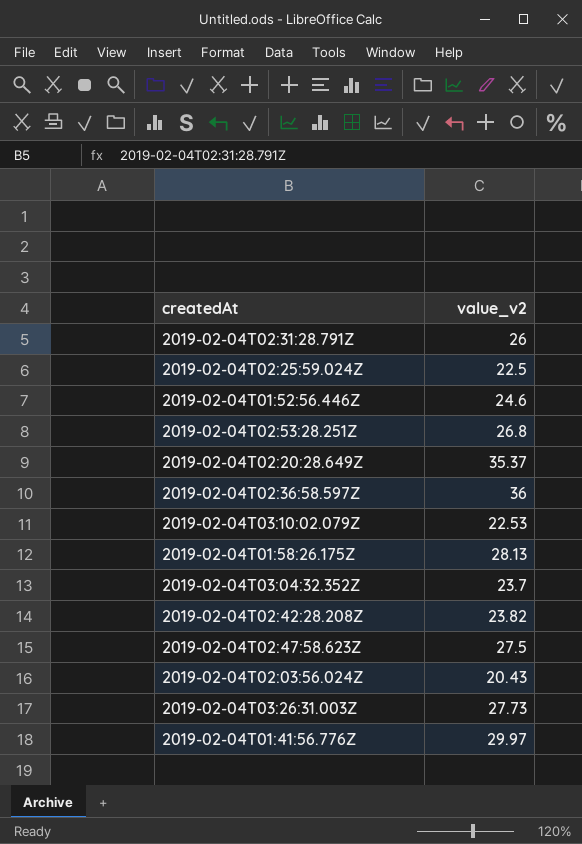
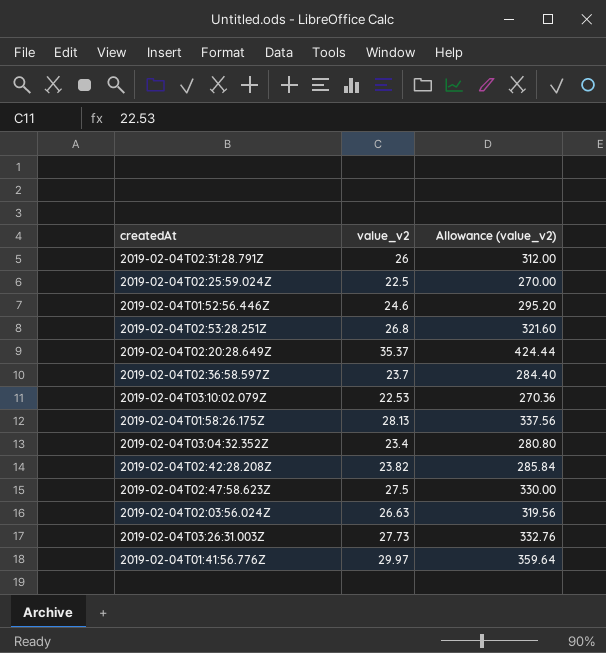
column Allowance (value_v2) | formula: none -> [value_v2] * 12
2019-02-04T02:36:58.597Z | value_v2: 36 -> 23.7
2019-02-04T03:04:32.352Z | value_v2: 23.7 -> 23.4
2019-02-04T02:03:56.024Z | value_v2: 20.43 -> 26.63

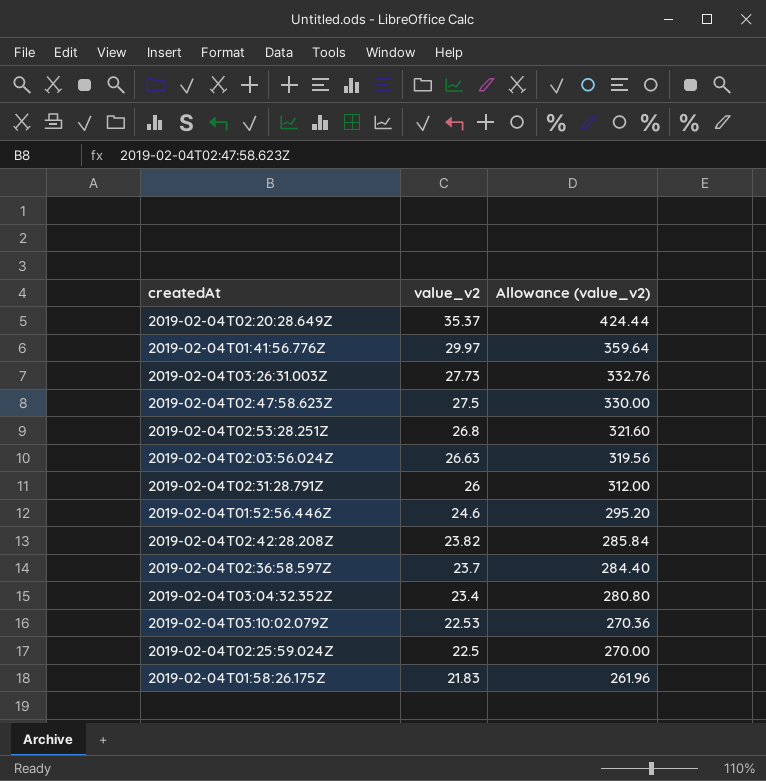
row order: none -> value_v2 descending
2019-02-04T01:58:26.175Z | value_v2: 28.13 -> 21.83
2019-02-04T01:58:26.175Z | Allowance (value_v2): 337.56 -> 261.96

